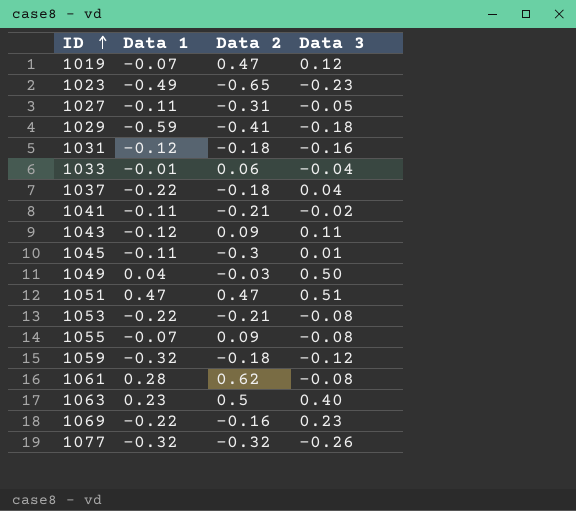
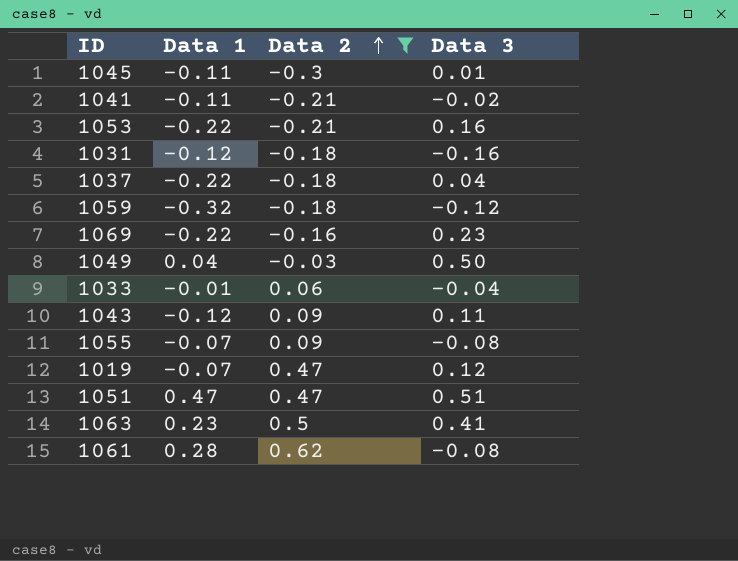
filter: none -> Data 2 >= -0.3
row order: ID ascending -> Data 2 ascending
1053 | Data 3: -0.08 -> 0.16
1063 | Data 3: 0.40 -> 0.41

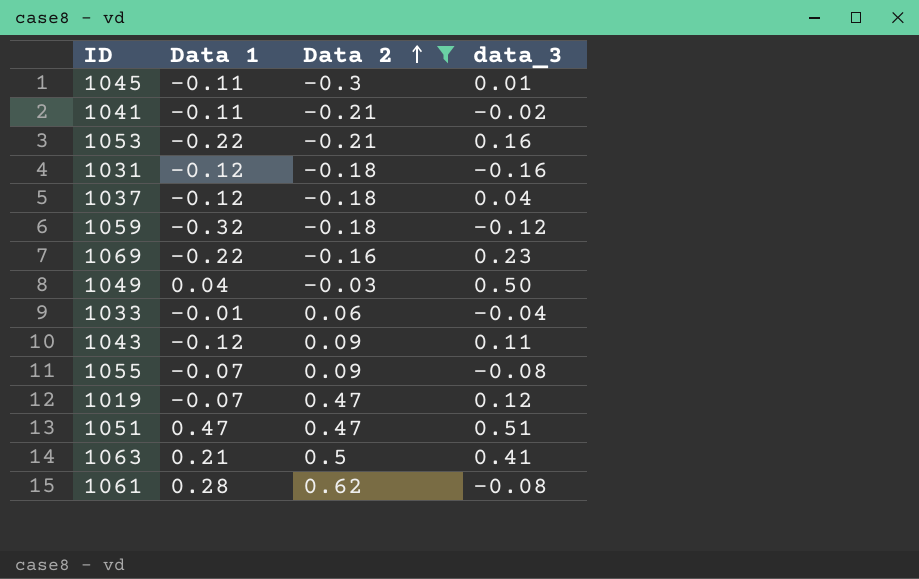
column name: Data 3 -> data_3
1037 | Data 1: -0.22 -> -0.12
1063 | Data 1: 0.23 -> 0.21

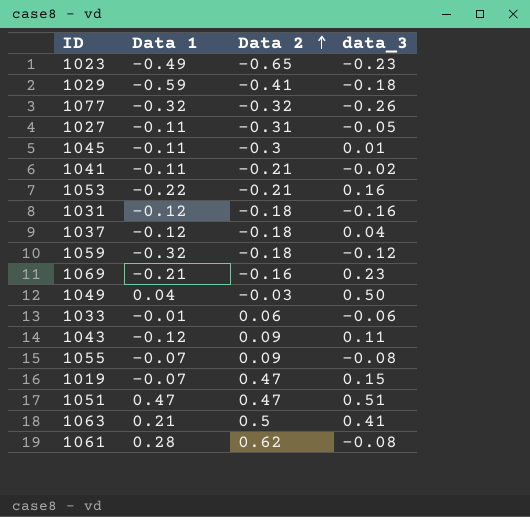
filter: Data 2 >= -0.3 -> none
1069 | Data 1: -0.22 -> -0.21
1033 | data_3: -0.04 -> -0.06
1019 | data_3: 0.12 -> 0.15

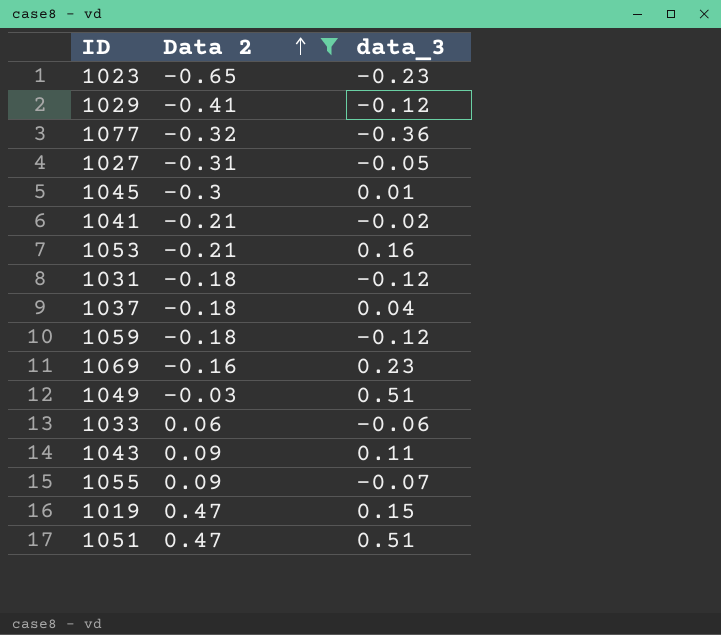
filter: none -> Data 2 <= 0.47
column Data 1 | position: 2 -> none
1029 | data_3: -0.18 -> -0.12
1077 | data_3: -0.26 -> -0.36
1031 | data_3: -0.16 -> -0.12
1049 | data_3: 0.50 -> 0.51
1055 | data_3: -0.08 -> -0.07

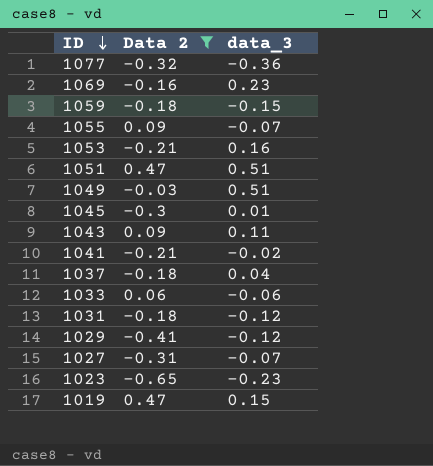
row order: Data 2 ascending -> ID descending
1059 | data_3: -0.12 -> -0.15
1027 | data_3: -0.05 -> -0.07

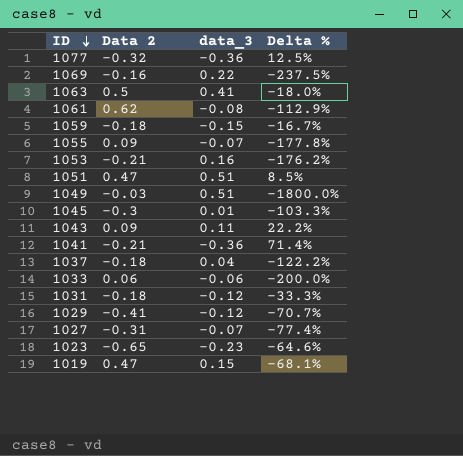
filter: Data 2 <= 0.47 -> none
column Delta % | formula: none -> ([data_3] - [Data 2]) / [Data 2]
1069 | data_3: 0.23 -> 0.22
1041 | data_3: -0.02 -> -0.36

